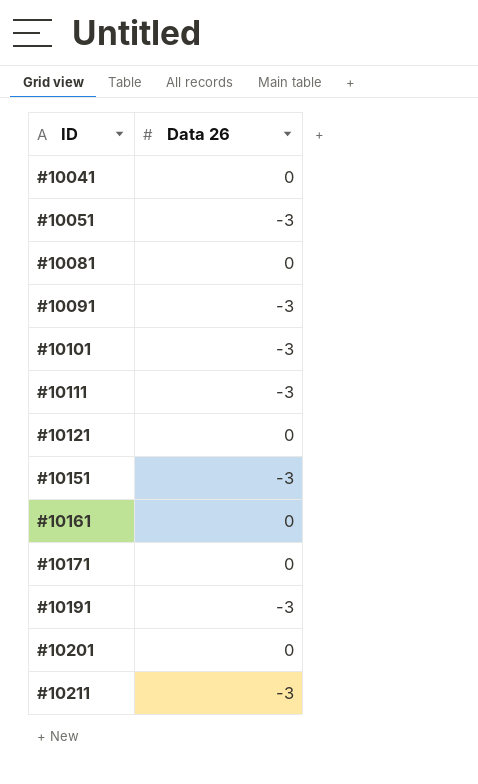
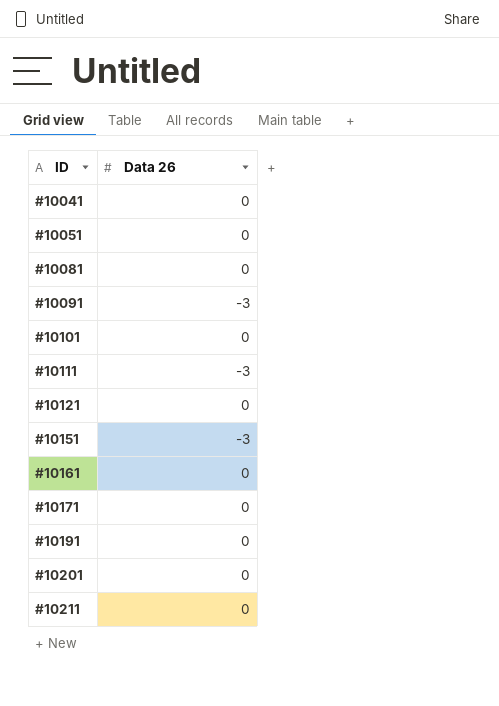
#10051 | Data 26: -3 -> 0
#10101 | Data 26: -3 -> 0
#10191 | Data 26: -3 -> 0
#10211 | Data 26: -3 -> 0

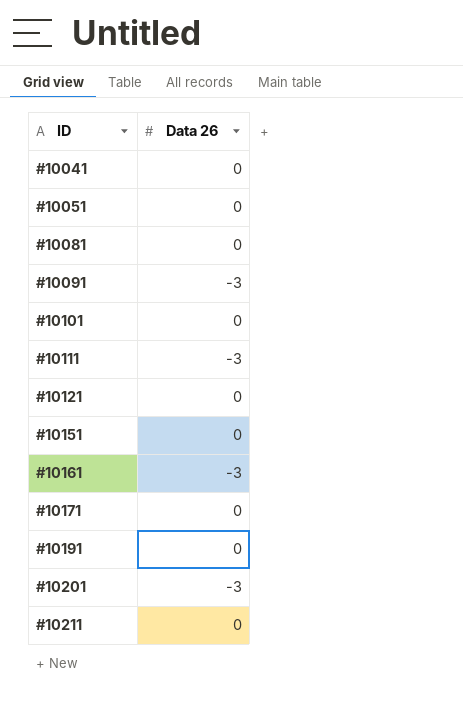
#10151 | Data 26: -3 -> 0
#10161 | Data 26: 0 -> -3
#10201 | Data 26: 0 -> -3

